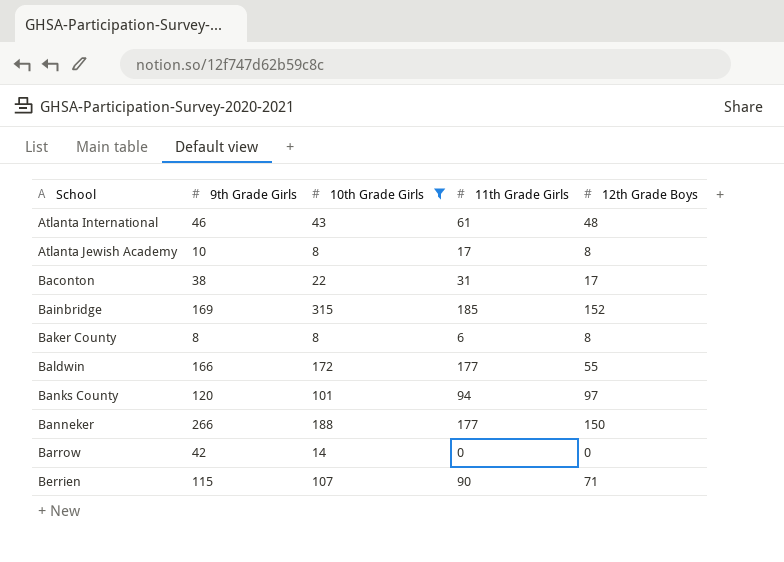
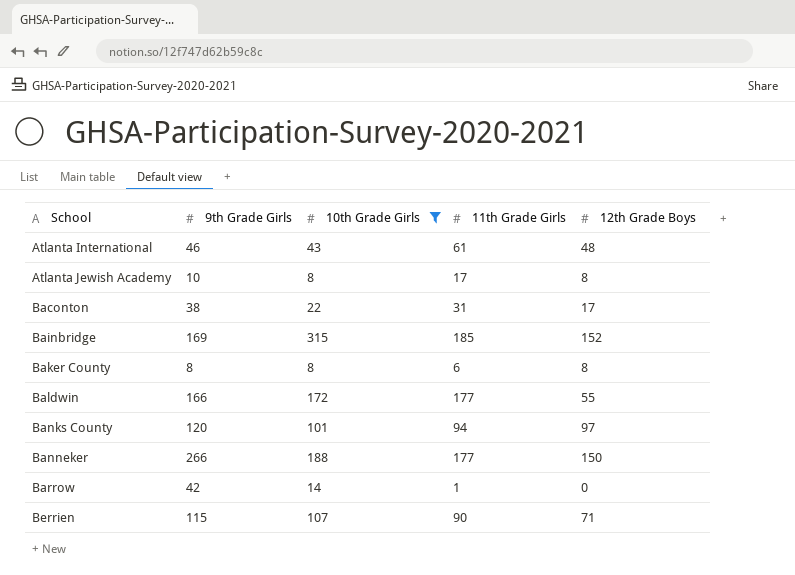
Barrow | 11th Grade Girls: 0 -> 1

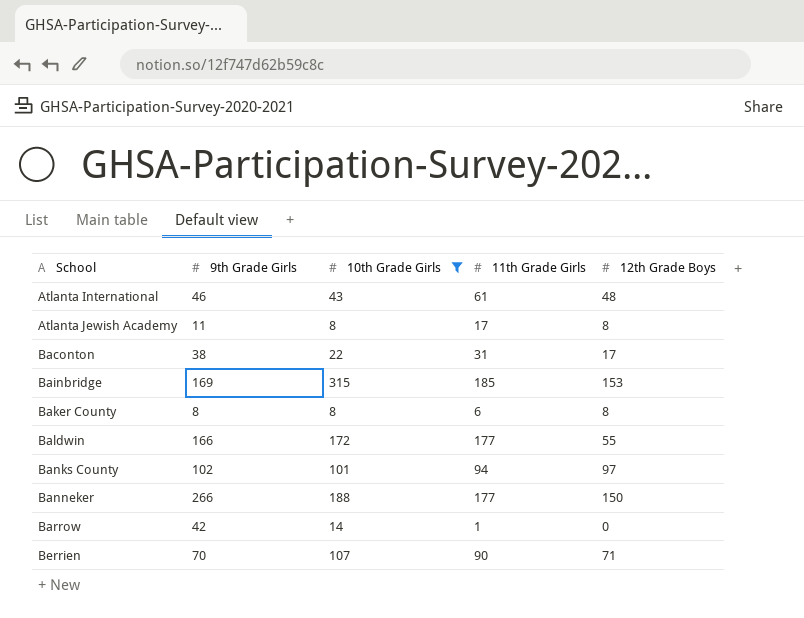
Atlanta Jewish Academy | 9th Grade Girls: 10 -> 11
Bainbridge | 12th Grade Boys: 152 -> 153
Banks County | 9th Grade Girls: 120 -> 102
Berrien | 9th Grade Girls: 115 -> 70

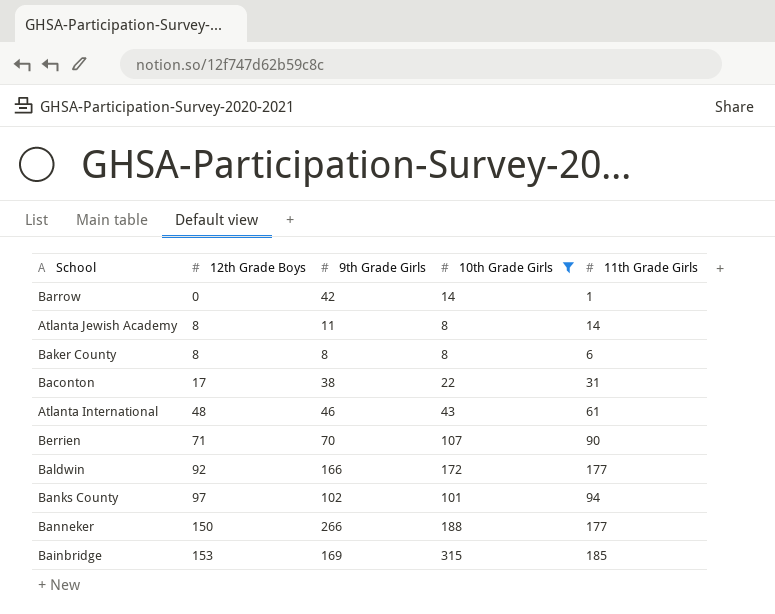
row order: School ascending -> 12th Grade Boys ascending
column 12th Grade Boys | position: 5 -> 2
Atlanta Jewish Academy | 11th Grade Girls: 17 -> 14
Baldwin | 12th Grade Boys: 55 -> 92

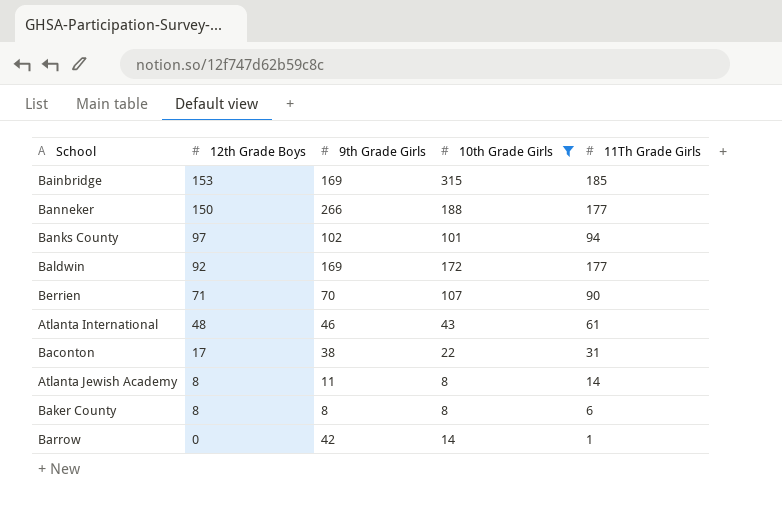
row order: 12th Grade Boys ascending -> 12th Grade Boys descending
column name: 11th Grade Girls -> 11Th Grade Girls
Baldwin | 9th Grade Girls: 166 -> 169

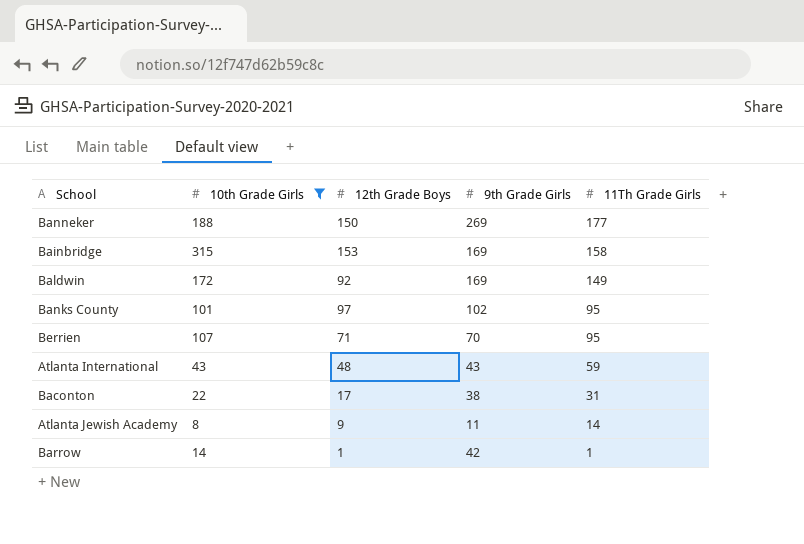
row order: 12th Grade Boys descending -> 11Th Grade Girls descending
column 10th Grade Girls | position: 4 -> 2
row Baker County: 8 | 8 | 8 | 6 -> none
Banneker | 9th Grade Girls: 266 -> 269
Bainbridge | 11Th Grade Girls: 185 -> 158
Baldwin | 11Th Grade Girls: 177 -> 149
Banks County | 11Th Grade Girls: 94 -> 95
Berrien | 11Th Grade Girls: 90 -> 95
Atlanta International | 9th Grade Girls: 46 -> 43
Atlanta International | 11Th Grade Girls: 61 -> 59
Atlanta Jewish Academy | 12th Grade Boys: 8 -> 9
Barrow | 12th Grade Boys: 0 -> 1

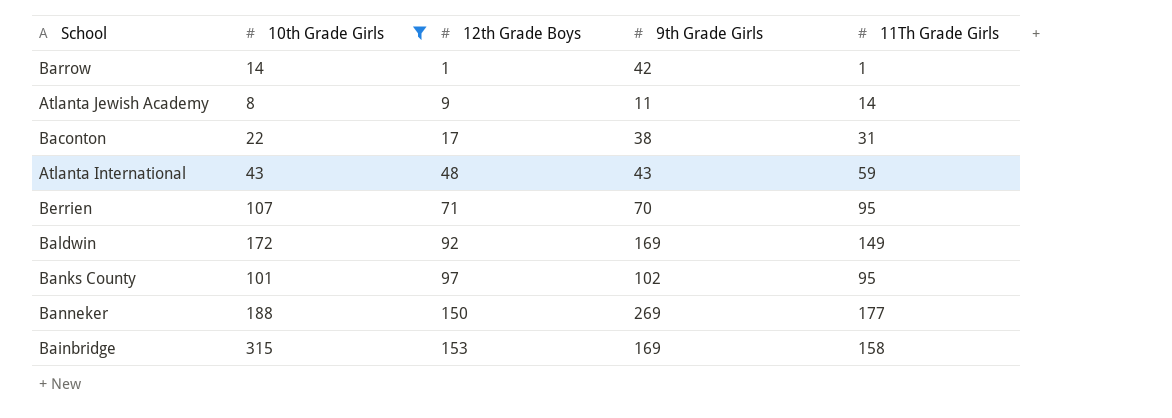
row order: 11Th Grade Girls descending -> 12th Grade Boys ascending

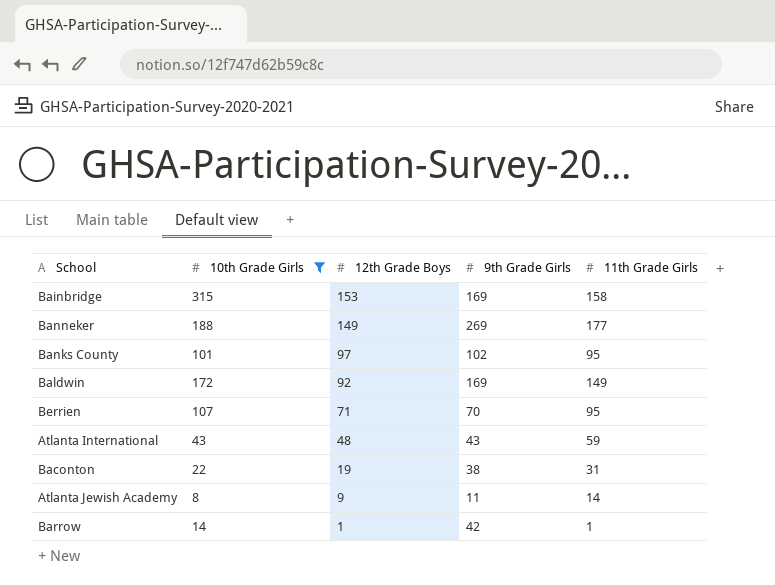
row order: 12th Grade Boys ascending -> 12th Grade Boys descending
column name: 11Th Grade Girls -> 11th Grade Girls
Banneker | 12th Grade Boys: 150 -> 149
Baconton | 12th Grade Boys: 17 -> 19

